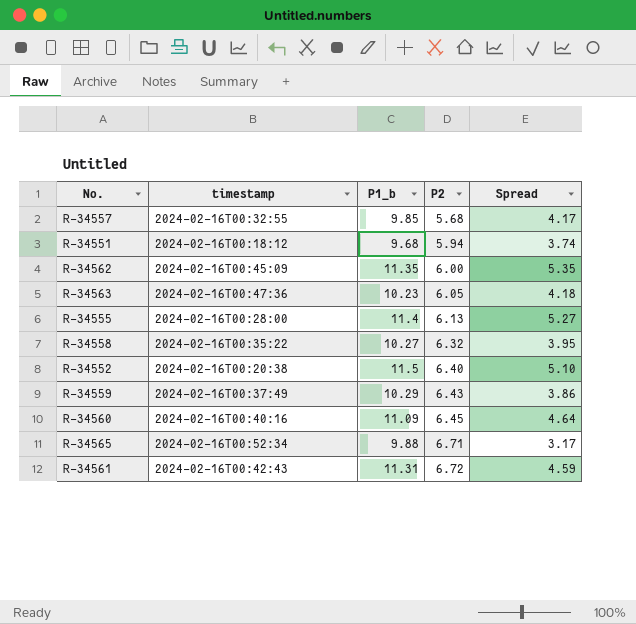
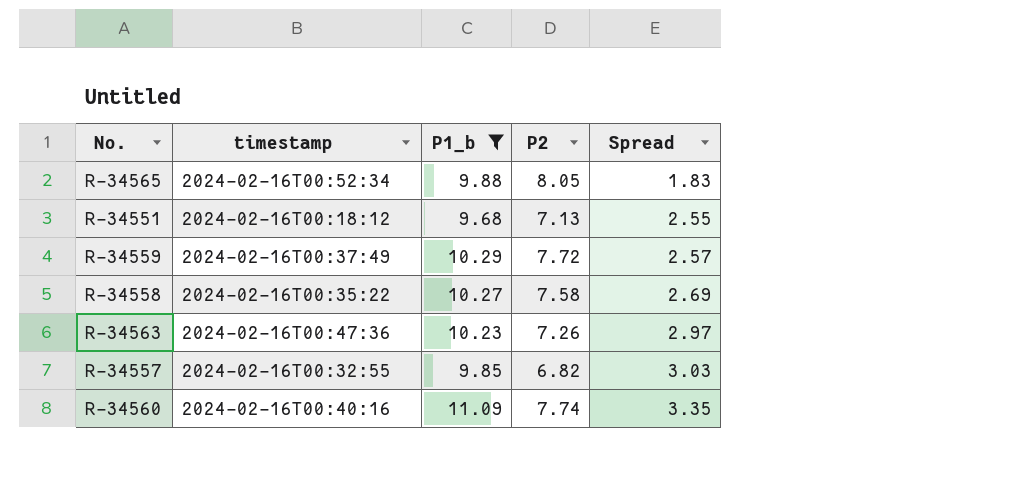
filter: none -> P1_b <= 11.09
row order: P2 ascending -> Spread ascending
R-34565 | P2: 6.71 -> 8.05
R-34565 | Spread: 3.17 -> 1.83
R-34551 | P2: 5.94 -> 7.13
R-34551 | Spread: 3.74 -> 2.55
R-34559 | P2: 6.43 -> 7.72
R-34559 | Spread: 3.86 -> 2.57
R-34558 | P2: 6.32 -> 7.58
R-34558 | Spread: 3.95 -> 2.69
R-34563 | P2: 6.05 -> 7.26
R-34563 | Spread: 4.18 -> 2.97
R-34557 | P2: 5.68 -> 6.82
R-34557 | Spread: 4.17 -> 3.03
R-34560 | P2: 6.45 -> 7.74
R-34560 | Spread: 4.64 -> 3.35

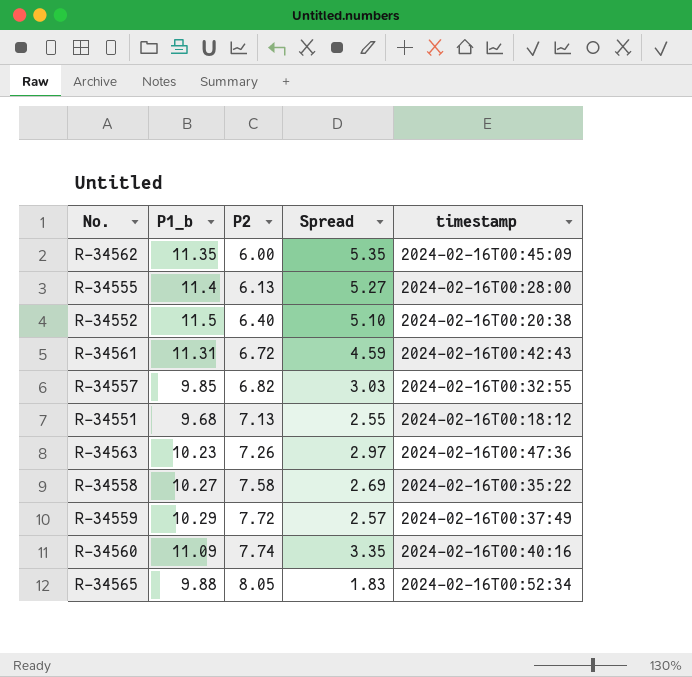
filter: P1_b <= 11.09 -> none
row order: Spread ascending -> P2 ascending
column timestamp | position: 2 -> 5

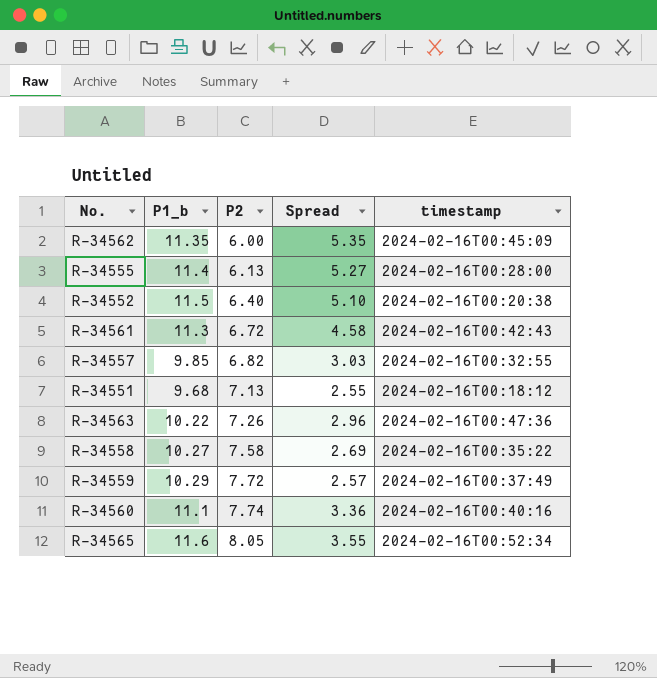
R-34561 | P1_b: 11.31 -> 11.3
R-34561 | Spread: 4.59 -> 4.58
R-34563 | P1_b: 10.23 -> 10.22
R-34563 | Spread: 2.97 -> 2.96
R-34560 | P1_b: 11.09 -> 11.1
R-34560 | Spread: 3.35 -> 3.36
R-34565 | P1_b: 9.88 -> 11.6
R-34565 | Spread: 1.83 -> 3.55

